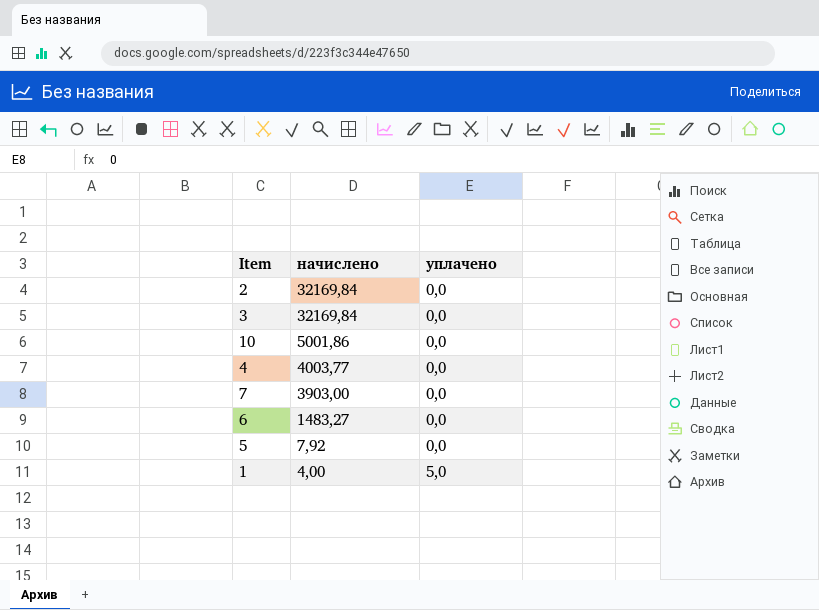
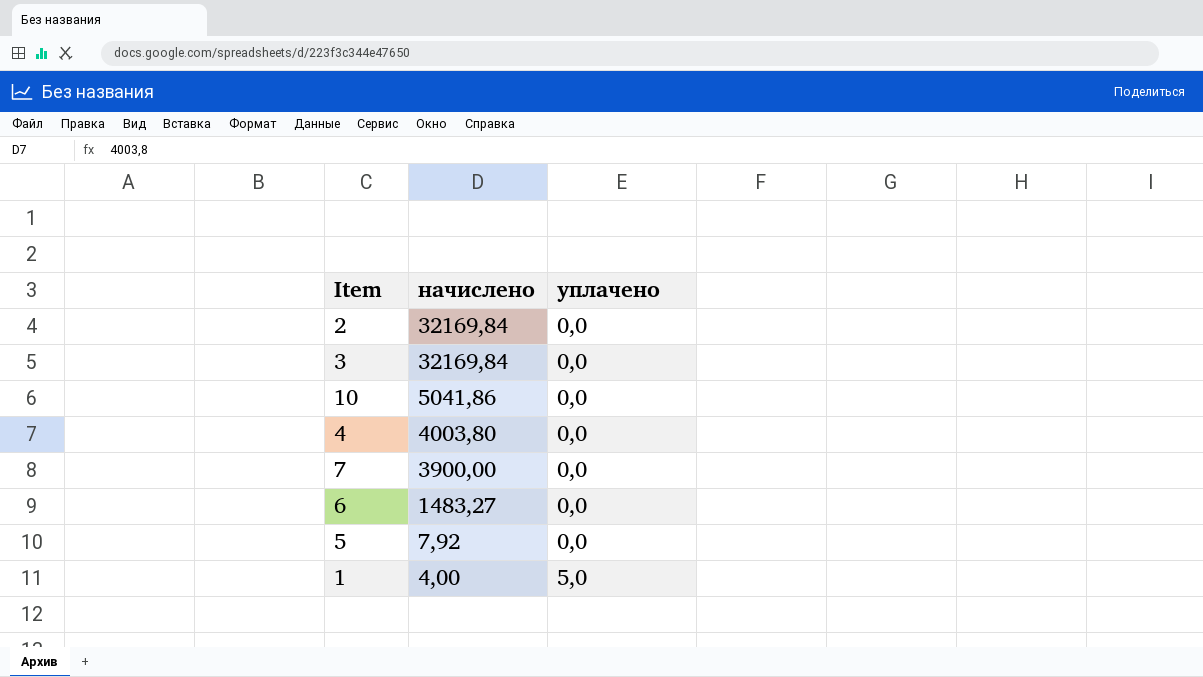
10 | начислено: 5001,86 -> 5041,86
4 | начислено: 4003,77 -> 4003,80
7 | начислено: 3903,00 -> 3900,00

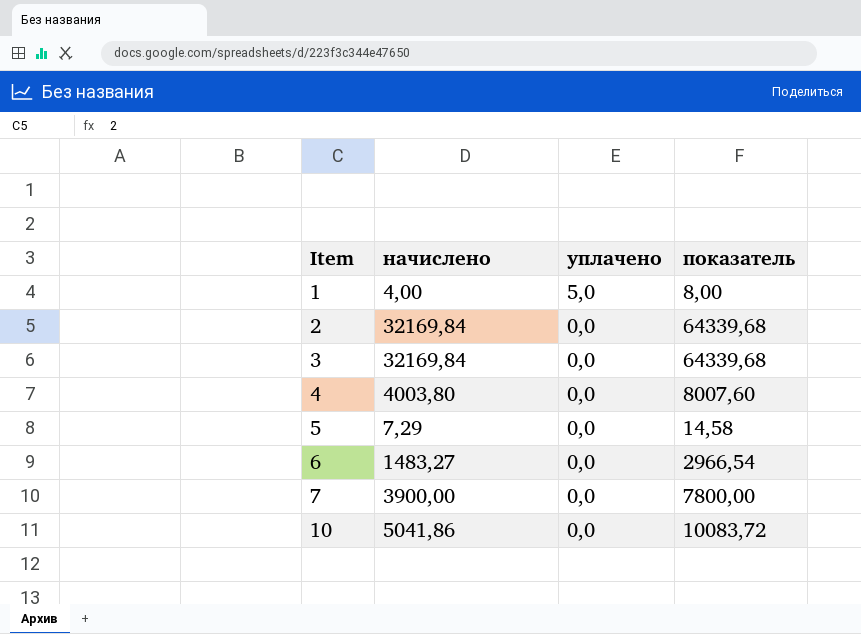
row order: начислено descending -> Item ascending
column показатель | formula: none -> [начислено] * 2
5 | начислено: 7,92 -> 7,29

